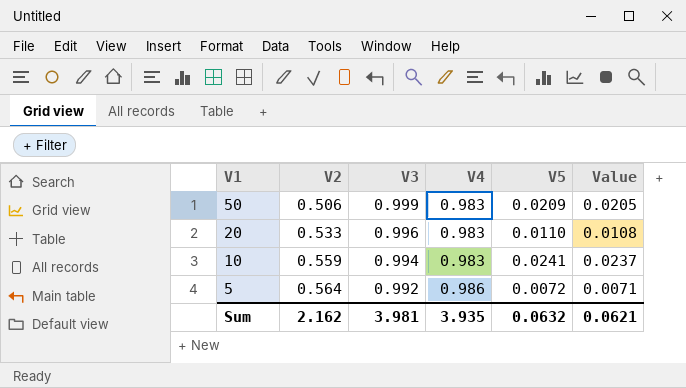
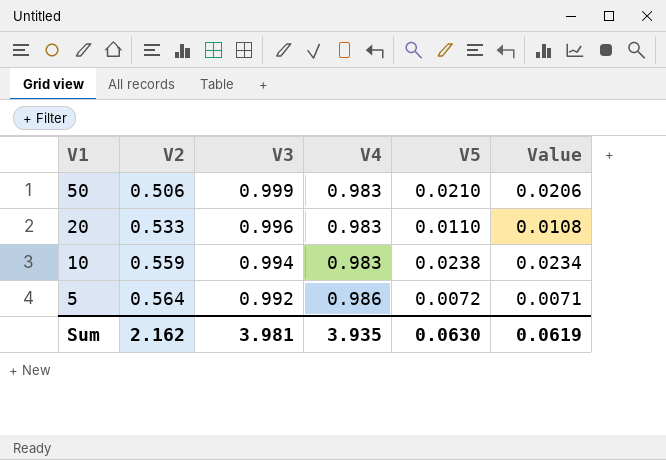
50 | V5: 0.0209 -> 0.0210
50 | Value: 0.0205 -> 0.0206
10 | V5: 0.0241 -> 0.0238
10 | Value: 0.0237 -> 0.0234
Sum | V5: 0.0632 -> 0.0630
Sum | Value: 0.0621 -> 0.0619

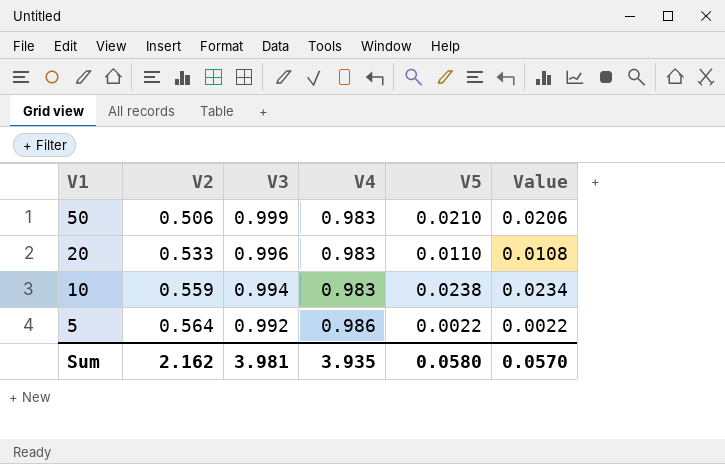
5 | V5: 0.0072 -> 0.0022
5 | Value: 0.0071 -> 0.0022
Sum | V5: 0.0630 -> 0.0580
Sum | Value: 0.0619 -> 0.0570

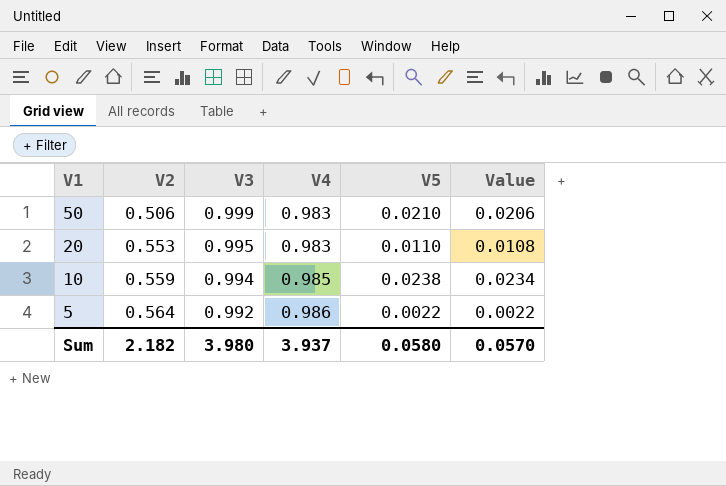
20 | V2: 0.533 -> 0.553
20 | V3: 0.996 -> 0.995
10 | V4: 0.983 -> 0.985
Sum | V2: 2.162 -> 2.182
Sum | V3: 3.981 -> 3.980
Sum | V4: 3.935 -> 3.937

